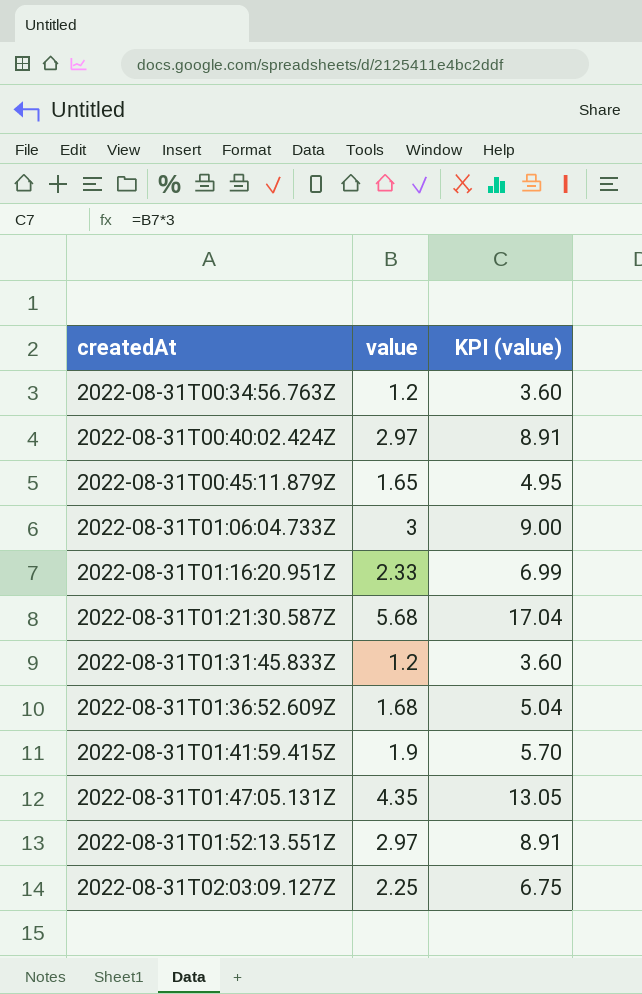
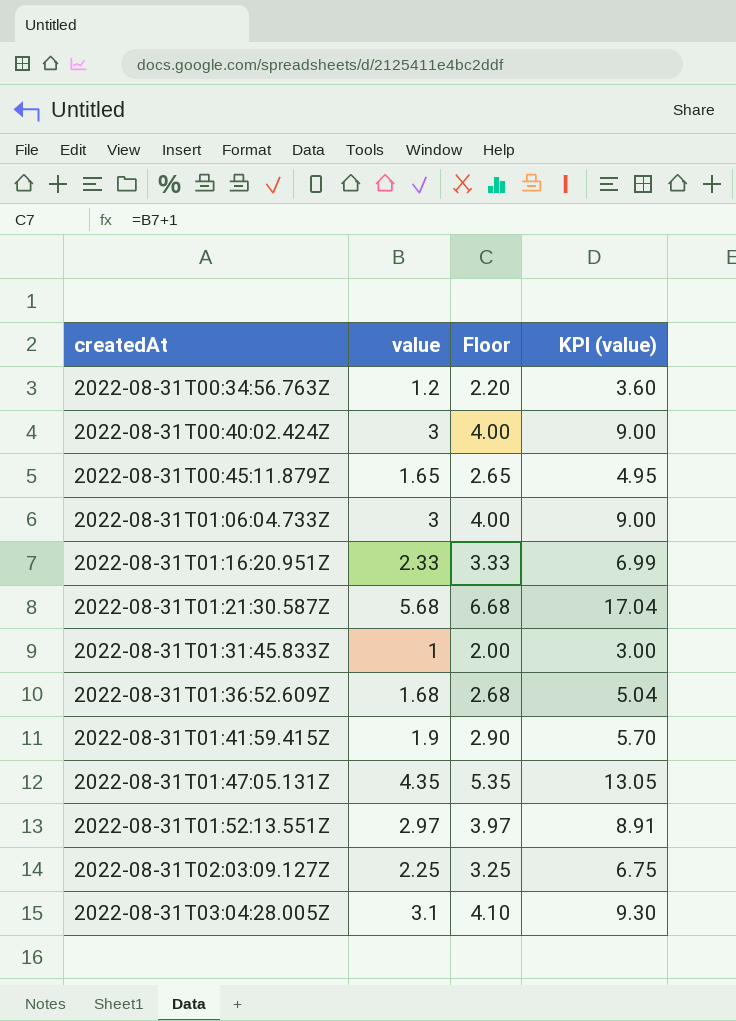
column Floor | formula: none -> [value] + 1
2022-08-31T00:40:02.424Z | value: 2.97 -> 3
2022-08-31T00:40:02.424Z | KPI (value): 8.91 -> 9.00
2022-08-31T01:31:45.833Z | value: 1.2 -> 1
2022-08-31T01:31:45.833Z | KPI (value): 3.60 -> 3.00
row 2022-08-31T03:04:28.005Z: none -> 3.1 | 4.10 | 9.30

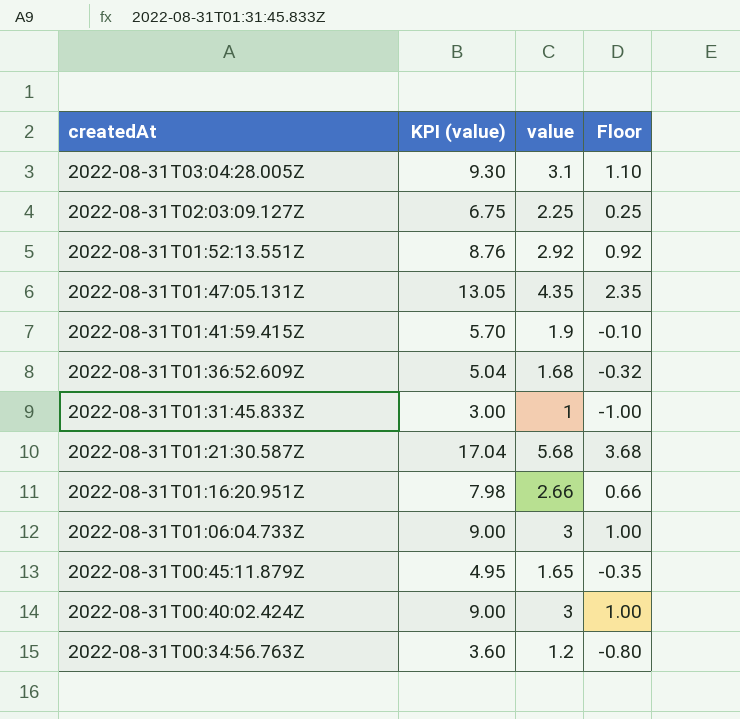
row order: createdAt ascending -> createdAt descending
column KPI (value) | position: 4 -> 2
column Floor | formula: [value] + 1 -> [value] - 2
2022-08-31T01:52:13.551Z | KPI (value): 8.91 -> 8.76
2022-08-31T01:52:13.551Z | value: 2.97 -> 2.92
2022-08-31T01:16:20.951Z | KPI (value): 6.99 -> 7.98
2022-08-31T01:16:20.951Z | value: 2.33 -> 2.66

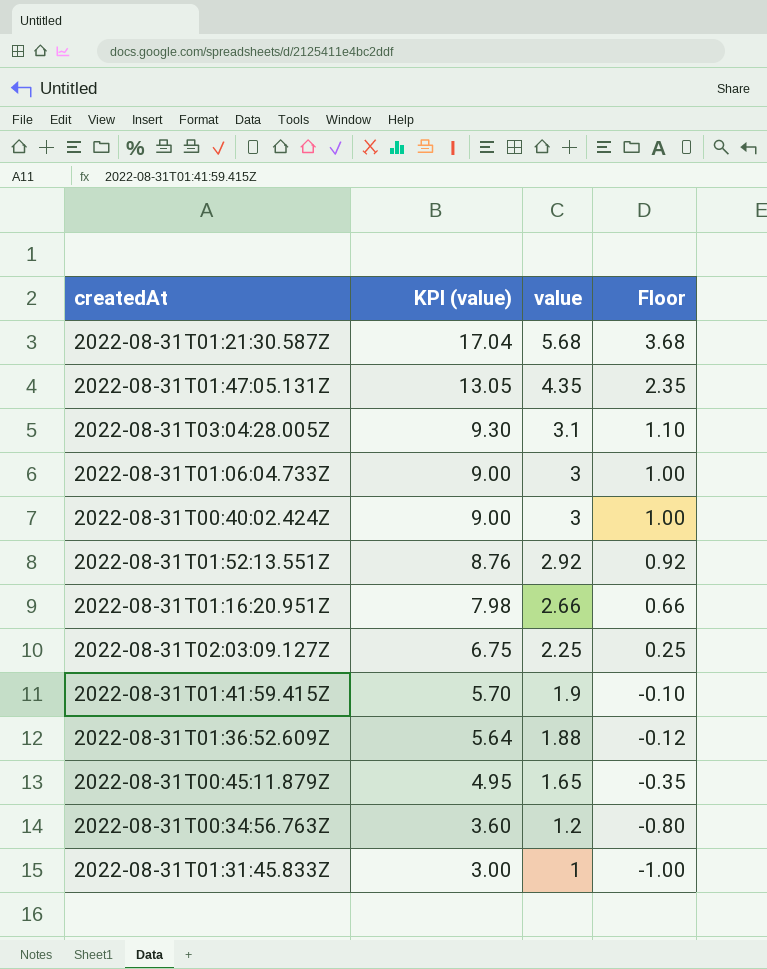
row order: createdAt descending -> KPI (value) descending
2022-08-31T01:36:52.609Z | KPI (value): 5.04 -> 5.64
2022-08-31T01:36:52.609Z | value: 1.68 -> 1.88
2022-08-31T01:36:52.609Z | Floor: -0.32 -> -0.12

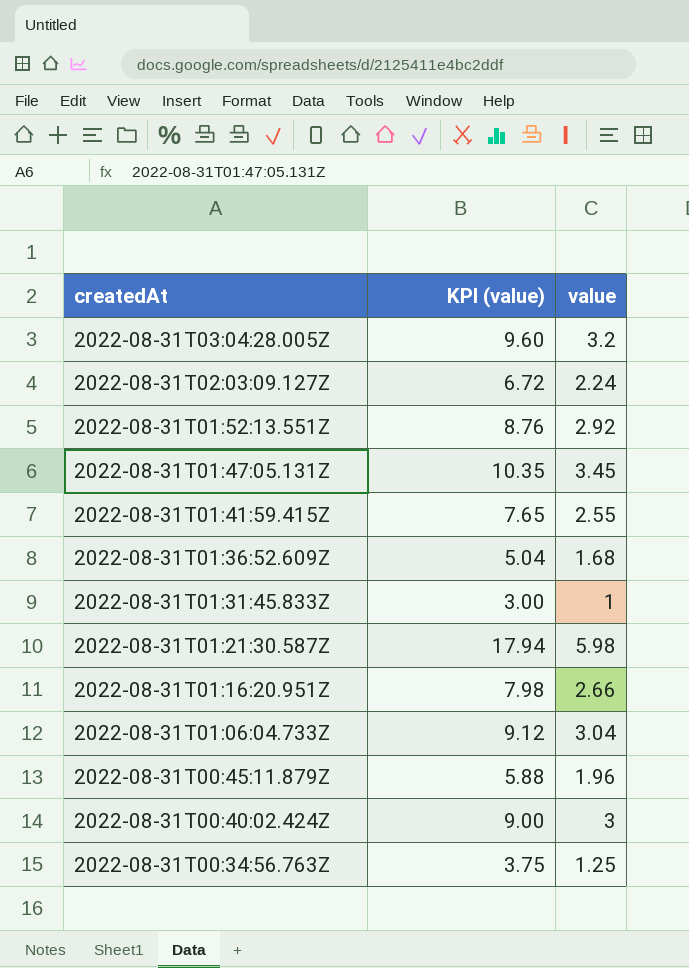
row order: KPI (value) descending -> createdAt descending
column Floor | formula: [value] - 2 -> none
2022-08-31T03:04:28.005Z | KPI (value): 9.30 -> 9.60
2022-08-31T03:04:28.005Z | value: 3.1 -> 3.2
2022-08-31T02:03:09.127Z | KPI (value): 6.75 -> 6.72
2022-08-31T02:03:09.127Z | value: 2.25 -> 2.24
2022-08-31T01:47:05.131Z | KPI (value): 13.05 -> 10.35
2022-08-31T01:47:05.131Z | value: 4.35 -> 3.45
2022-08-31T01:41:59.415Z | KPI (value): 5.70 -> 7.65
2022-08-31T01:41:59.415Z | value: 1.9 -> 2.55
2022-08-31T01:36:52.609Z | KPI (value): 5.64 -> 5.04
2022-08-31T01:36:52.609Z | value: 1.88 -> 1.68
2022-08-31T01:21:30.587Z | KPI (value): 17.04 -> 17.94
2022-08-31T01:21:30.587Z | value: 5.68 -> 5.98
2022-08-31T01:06:04.733Z | KPI (value): 9.00 -> 9.12
2022-08-31T01:06:04.733Z | value: 3 -> 3.04
2022-08-31T00:45:11.879Z | KPI (value): 4.95 -> 5.88
2022-08-31T00:45:11.879Z | value: 1.65 -> 1.96
2022-08-31T00:34:56.763Z | KPI (value): 3.60 -> 3.75
2022-08-31T00:34:56.763Z | value: 1.2 -> 1.25

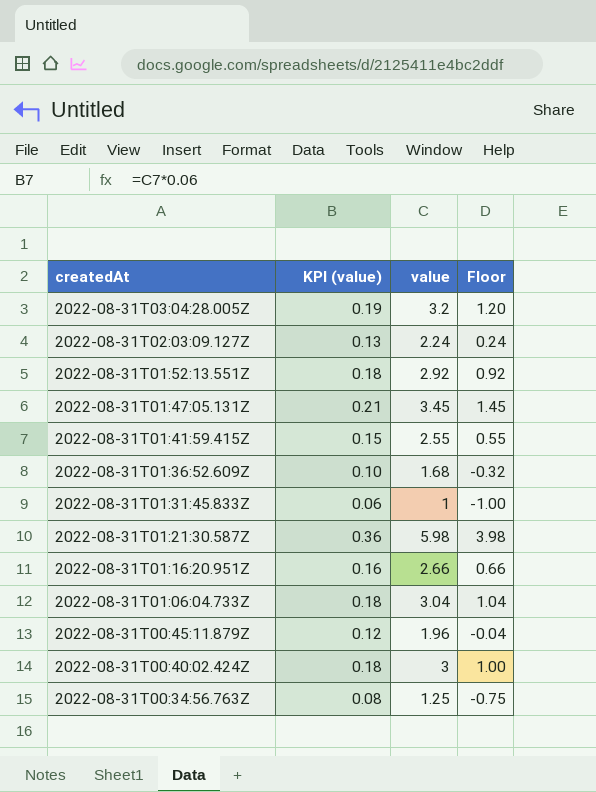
column KPI (value) | formula: [value] * 3 -> [value] * 0.06
column Floor | formula: none -> [value] - 2

